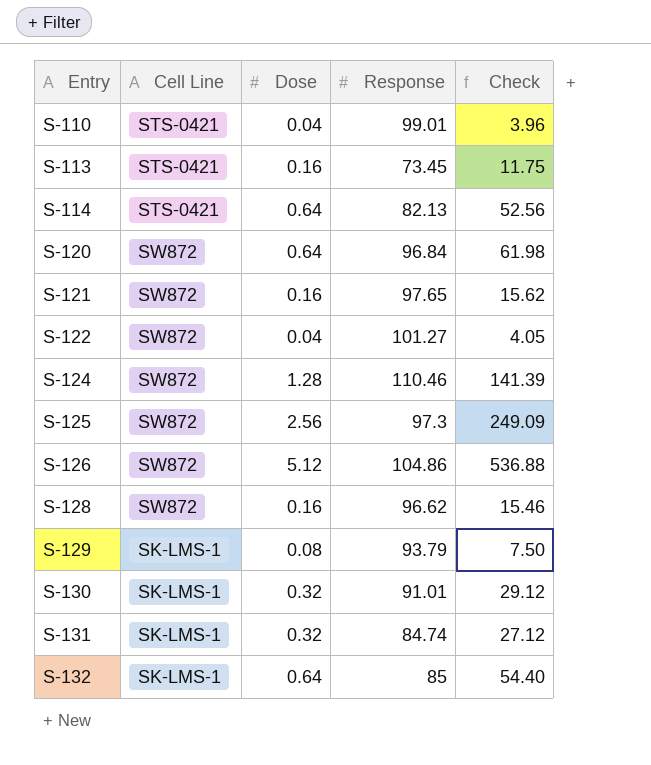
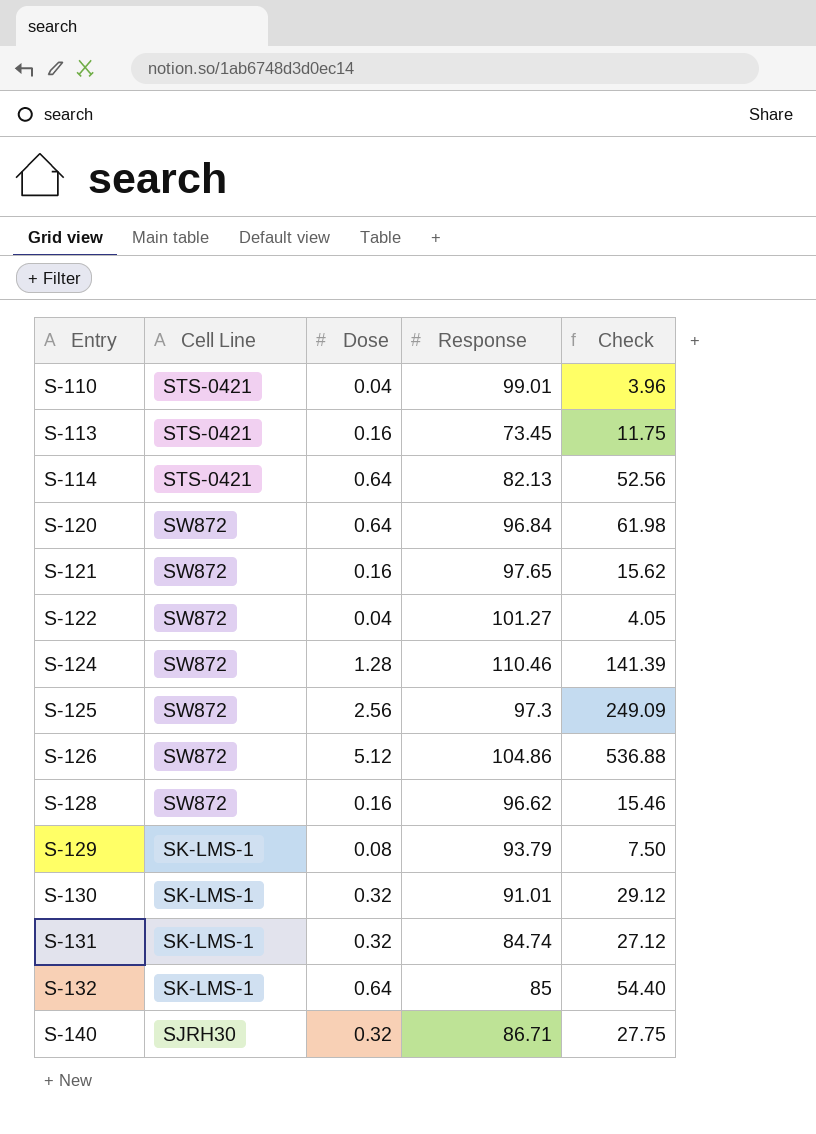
row S-140: none -> SJRH30 | 0.32 | 86.71 | 27.75

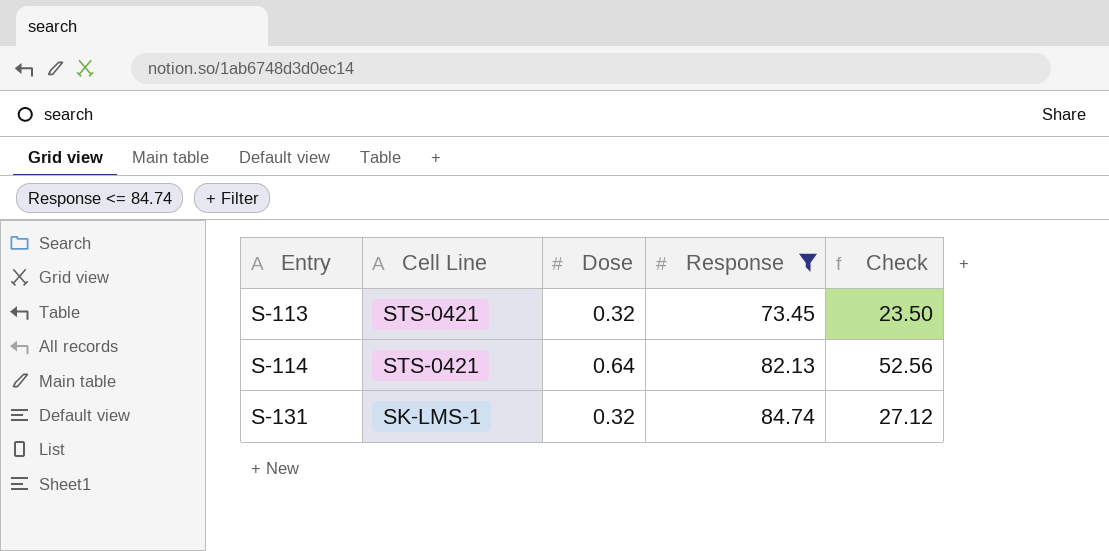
filter: none -> Response <= 84.74
S-113 | Dose: 0.16 -> 0.32
S-113 | Check: 11.75 -> 23.50

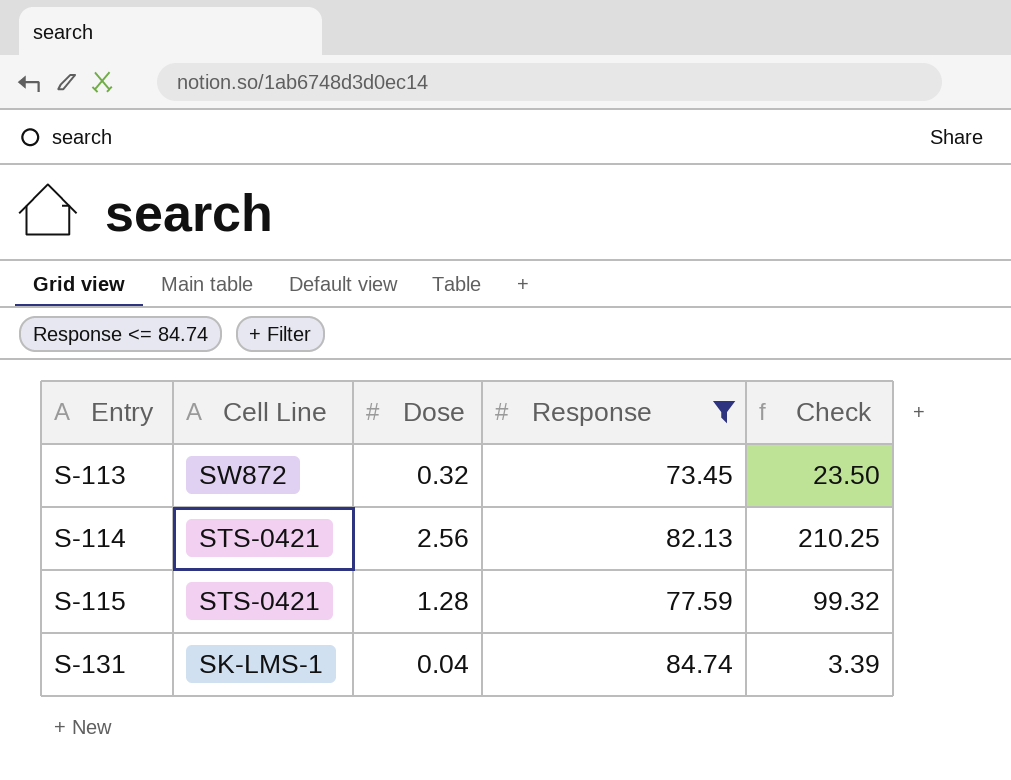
S-113 | Cell Line: STS-0421 -> SW872
S-114 | Dose: 0.64 -> 2.56
S-114 | Check: 52.56 -> 210.25
row S-115: none -> STS-0421 | 1.28 | 77.59 | 99.32
S-131 | Dose: 0.32 -> 0.04
S-131 | Check: 27.12 -> 3.39

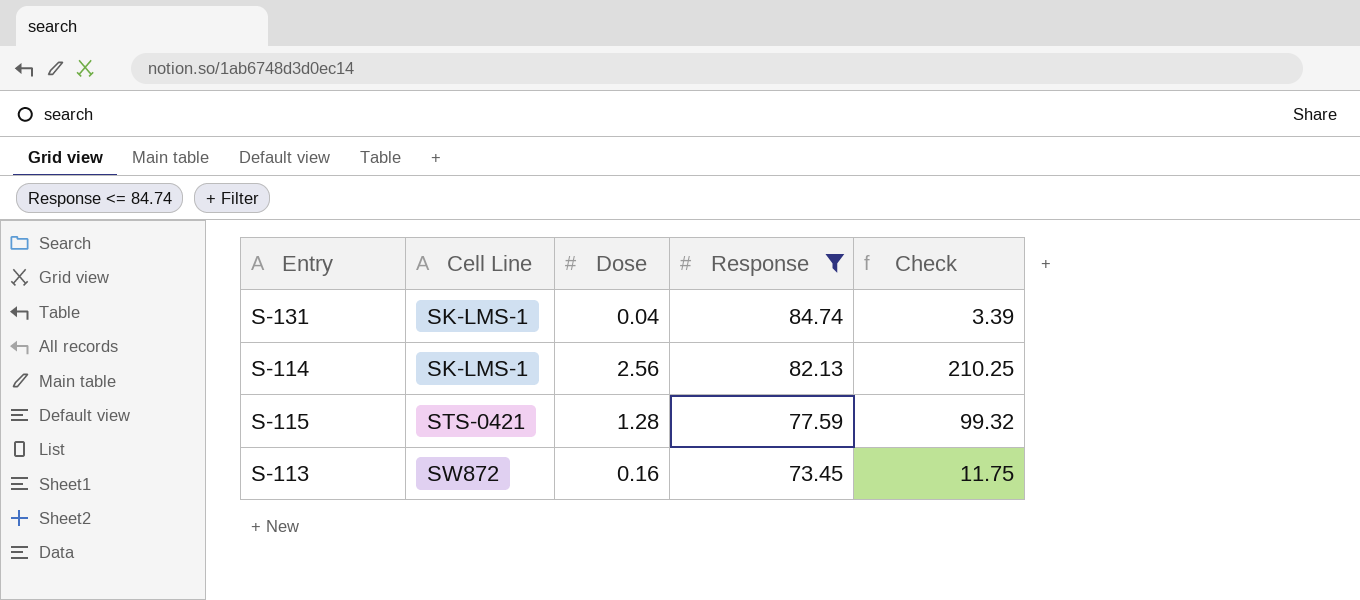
row order: Entry ascending -> Cell Line ascending
S-114 | Cell Line: STS-0421 -> SK-LMS-1
S-113 | Dose: 0.32 -> 0.16
S-113 | Check: 23.50 -> 11.75

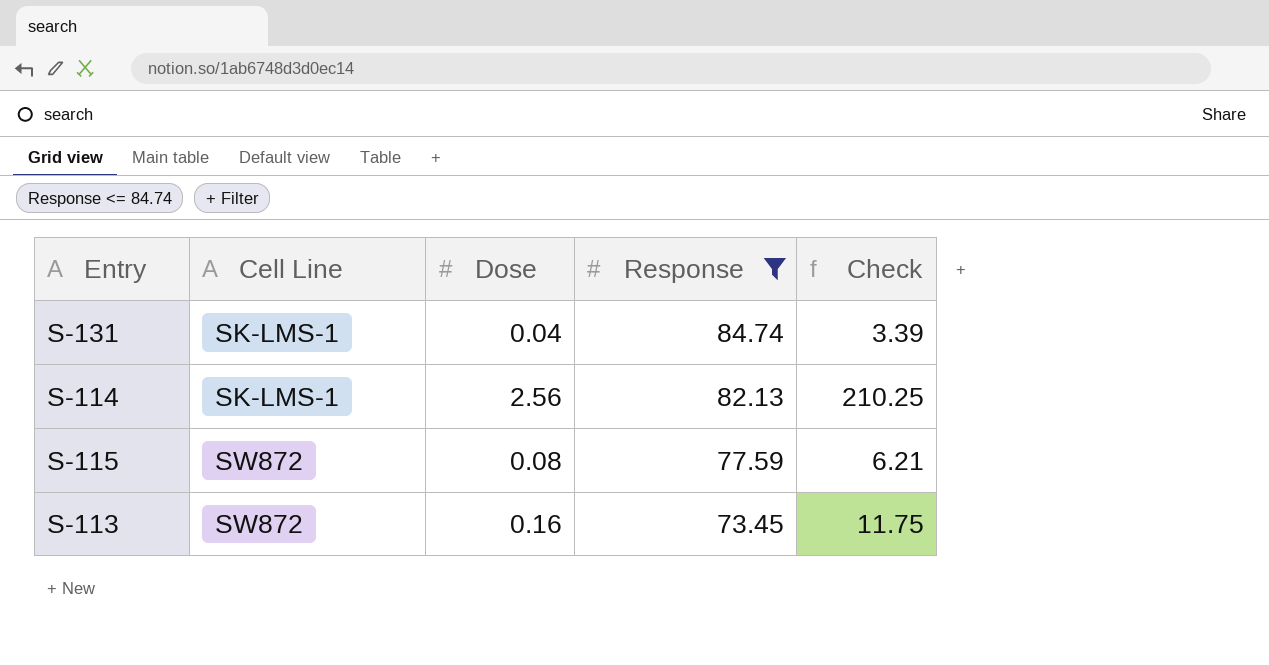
S-115 | Cell Line: STS-0421 -> SW872
S-115 | Dose: 1.28 -> 0.08
S-115 | Check: 99.32 -> 6.21

